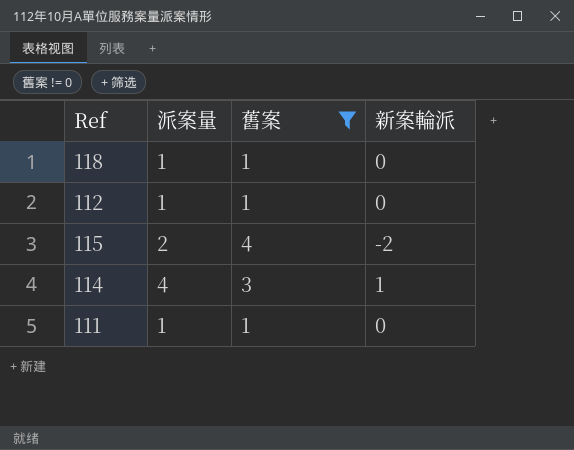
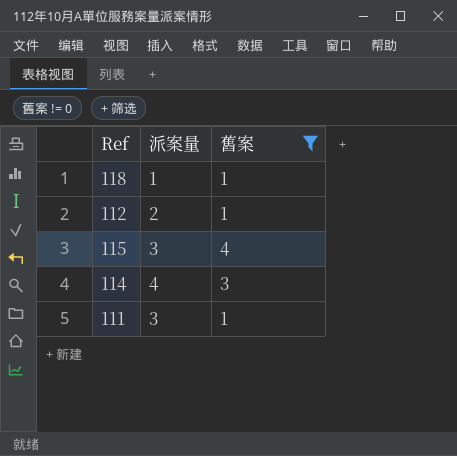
column 新案輪派 | formula: [派案量] - [舊案] -> none
112 | 派案量: 1 -> 2
115 | 派案量: 2 -> 3
111 | 派案量: 1 -> 3

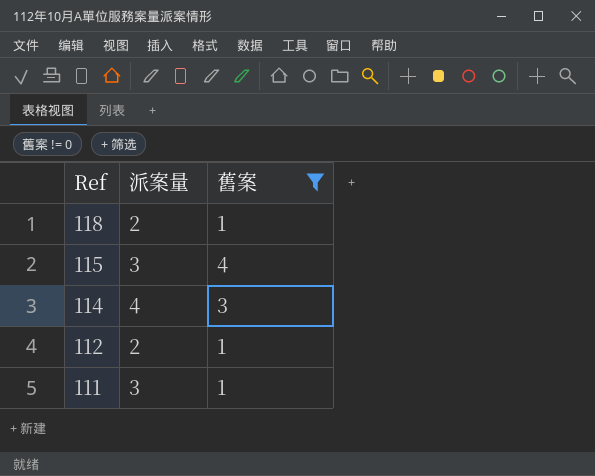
row order: none -> Ref descending
118 | 派案量: 1 -> 2

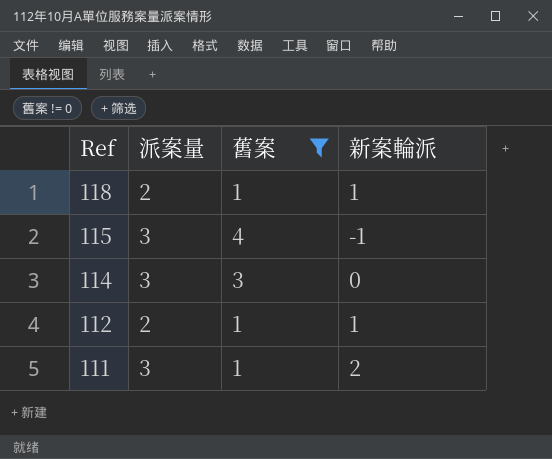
column 新案輪派 | formula: none -> [派案量] - [舊案]
114 | 派案量: 4 -> 3

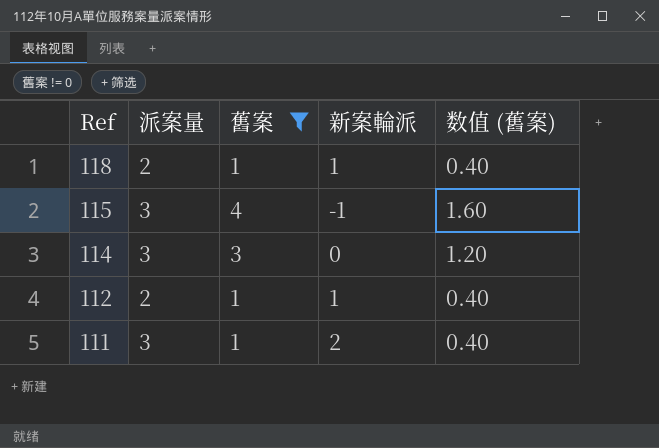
column 数值 (舊案) | formula: none -> [舊案] * 0.4

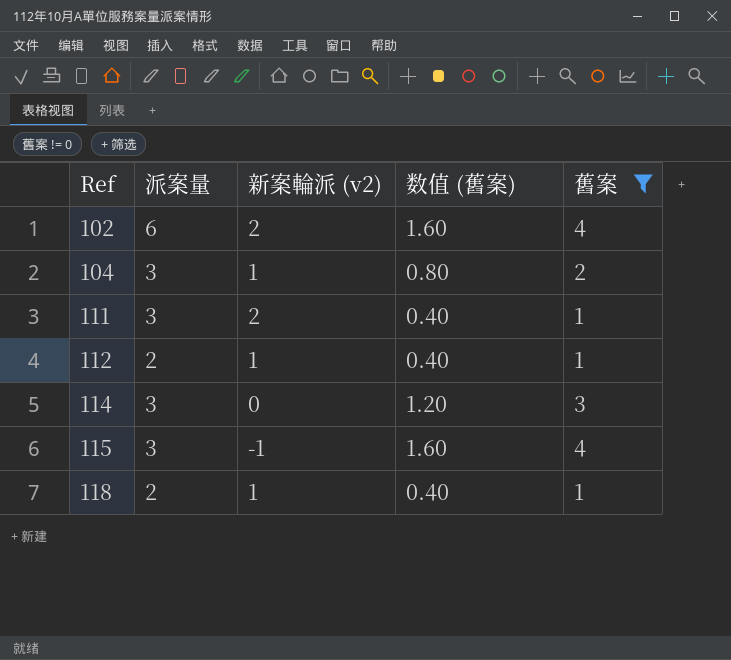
row order: Ref descending -> Ref ascending
column name: 新案輪派 -> 新案輪派 (v2)
column 舊案 | position: 3 -> 5
row 102: none -> 6 | 2 | 1.60 | 4
row 104: none -> 3 | 1 | 0.80 | 2

